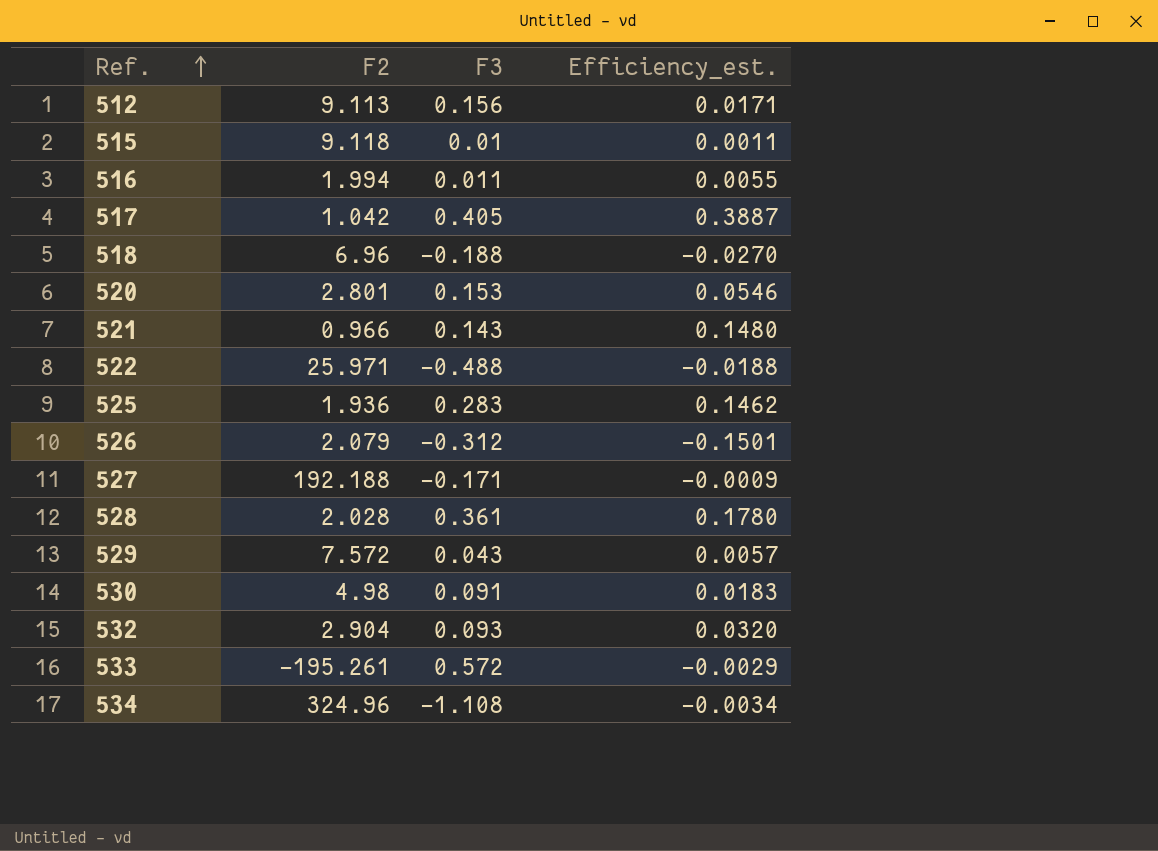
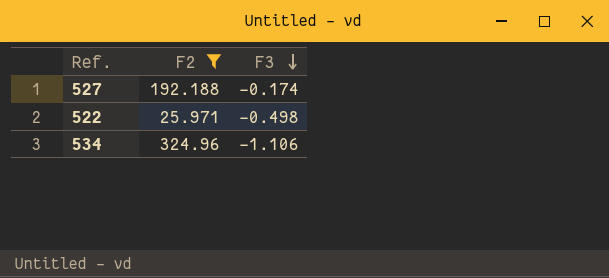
filter: none -> F2 >= 25.971
row order: Ref. ascending -> F3 descending
column Efficiency_est. | formula: [F3] / [F2] -> none
527 | F3: -0.171 -> -0.174
522 | F3: -0.488 -> -0.498
534 | F3: -1.108 -> -1.106

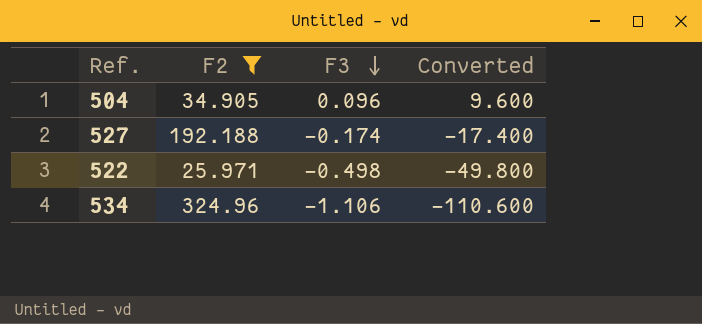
column Converted | formula: none -> [F3] * 100
row 504: none -> 34.905 | 0.096 | 9.600

